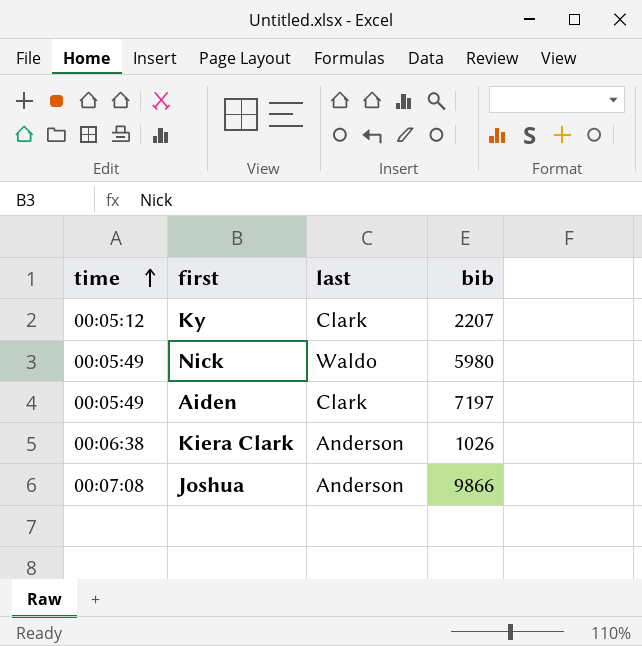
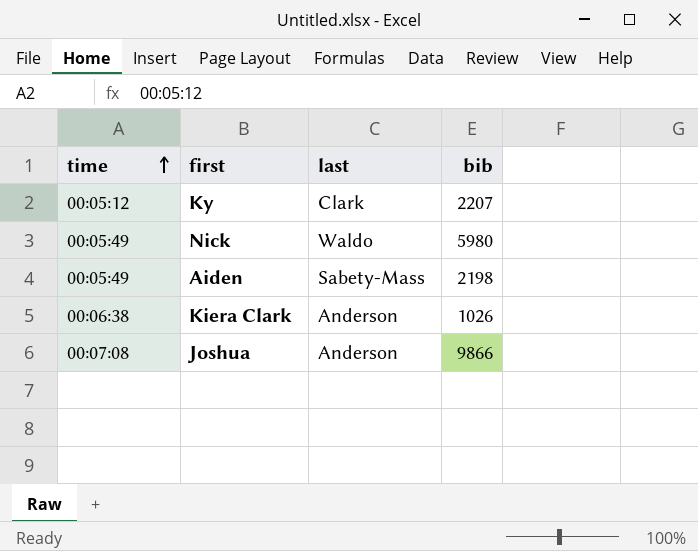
Aiden | last: Clark -> Sabety-Mass
Aiden | bib: 7197 -> 2198

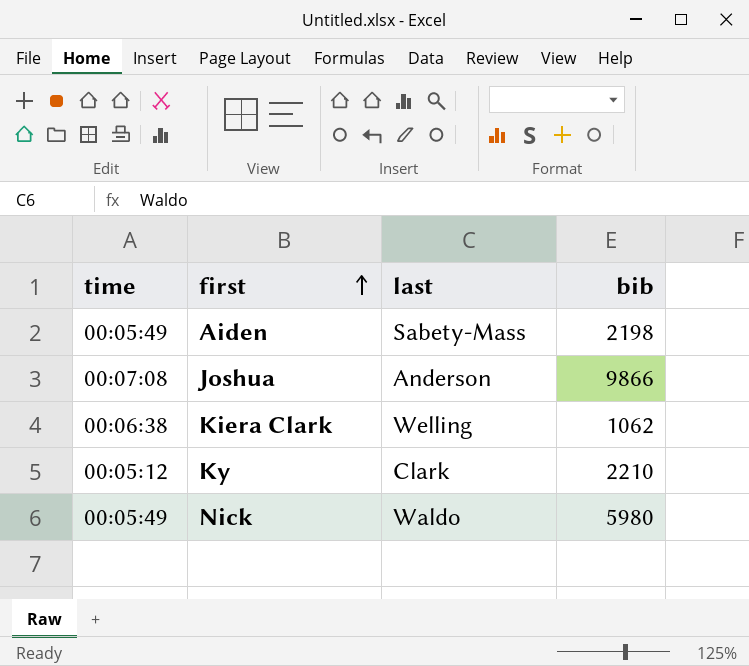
row order: time ascending -> first ascending
Kiera Clark | last: Anderson -> Welling
Kiera Clark | bib: 1026 -> 1062
Ky | bib: 2207 -> 2210

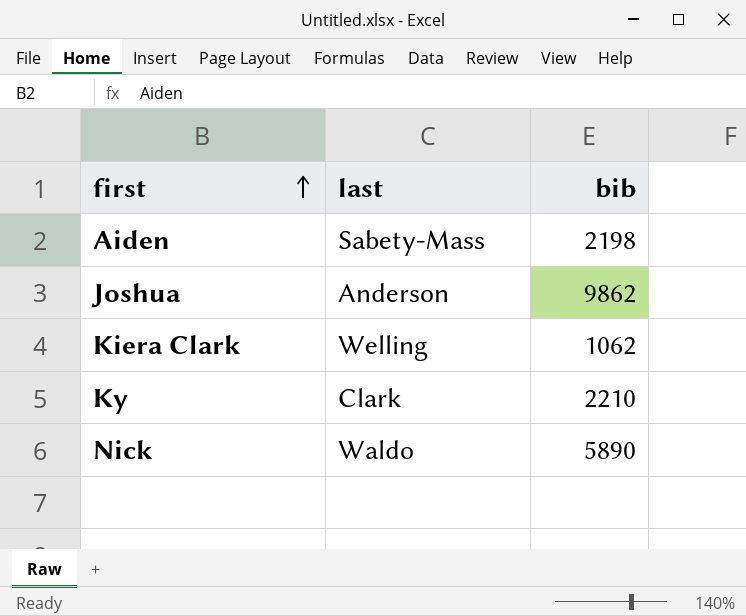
column time | position: 1 -> none
Joshua | bib: 9866 -> 9862
Nick | bib: 5980 -> 5890

